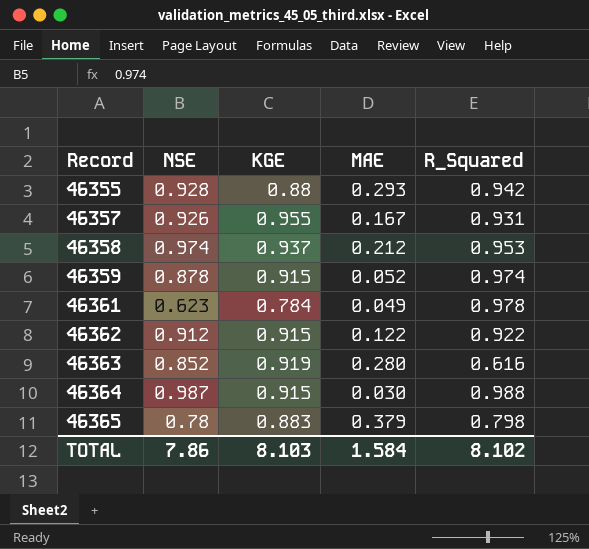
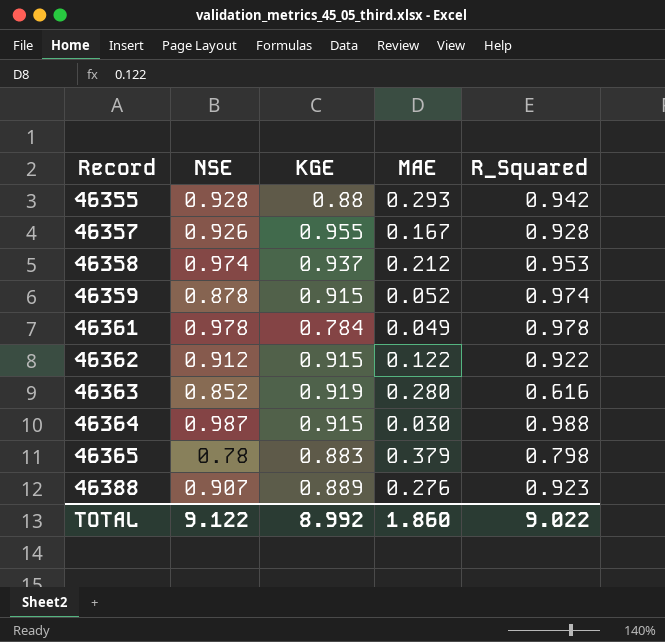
46357 | R_Squared: 0.931 -> 0.928
46361 | NSE: 0.623 -> 0.978
row 46388: none -> 0.907 | 0.889 | 0.276 | 0.923
TOTAL | NSE: 7.86 -> 9.122
TOTAL | KGE: 8.103 -> 8.992
TOTAL | MAE: 1.584 -> 1.860
TOTAL | R_Squared: 8.102 -> 9.022

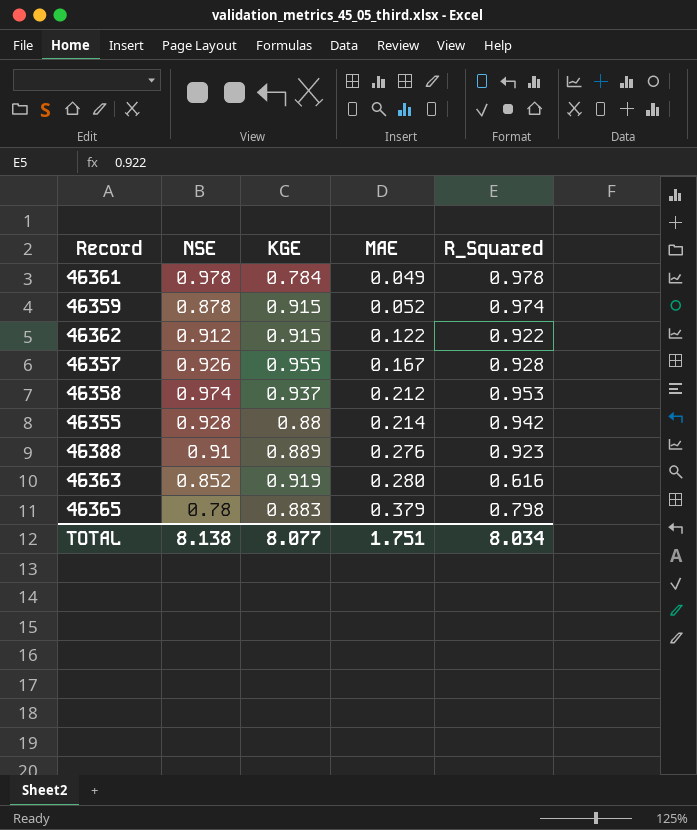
row order: Record ascending -> MAE ascending
row 46364: 0.987 | 0.915 | 0.030 | 0.988 -> none
46355 | MAE: 0.293 -> 0.214
46388 | NSE: 0.907 -> 0.91
TOTAL | NSE: 9.122 -> 8.138
TOTAL | KGE: 8.992 -> 8.077
TOTAL | MAE: 1.860 -> 1.751
TOTAL | R_Squared: 9.022 -> 8.034

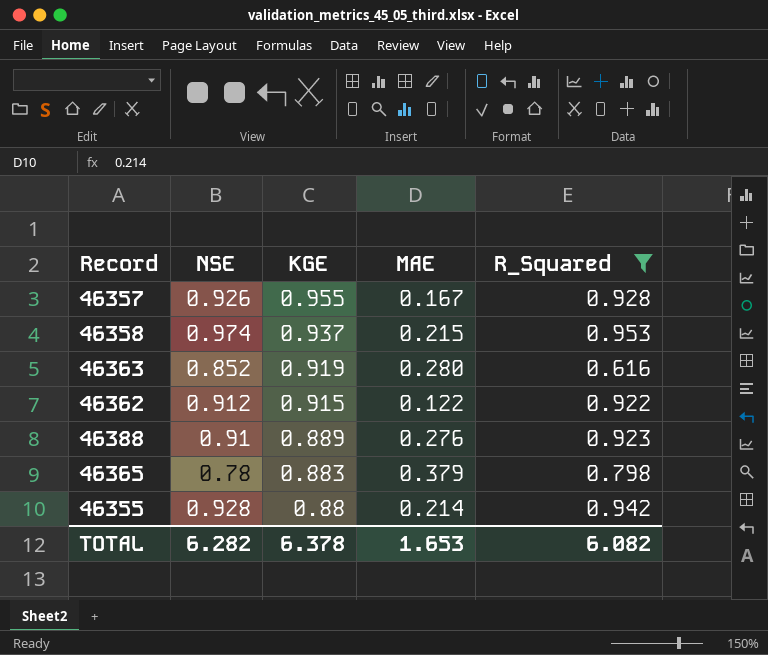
filter: none -> R_Squared <= 0.953
row order: MAE ascending -> KGE descending
46358 | MAE: 0.212 -> 0.215
TOTAL | NSE: 8.138 -> 6.282
TOTAL | KGE: 8.077 -> 6.378
TOTAL | MAE: 1.751 -> 1.653
TOTAL | R_Squared: 8.034 -> 6.082

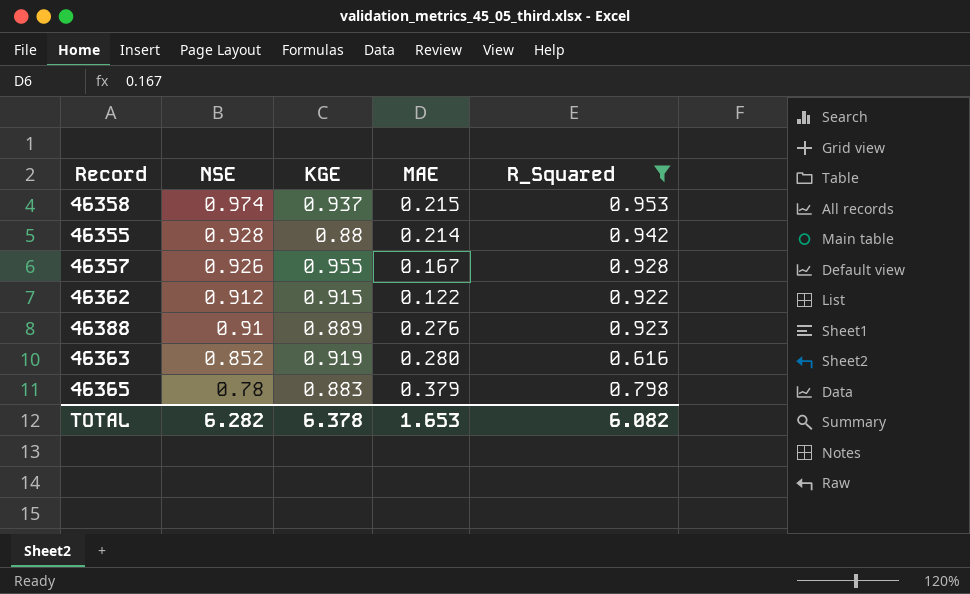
row order: KGE descending -> NSE descending

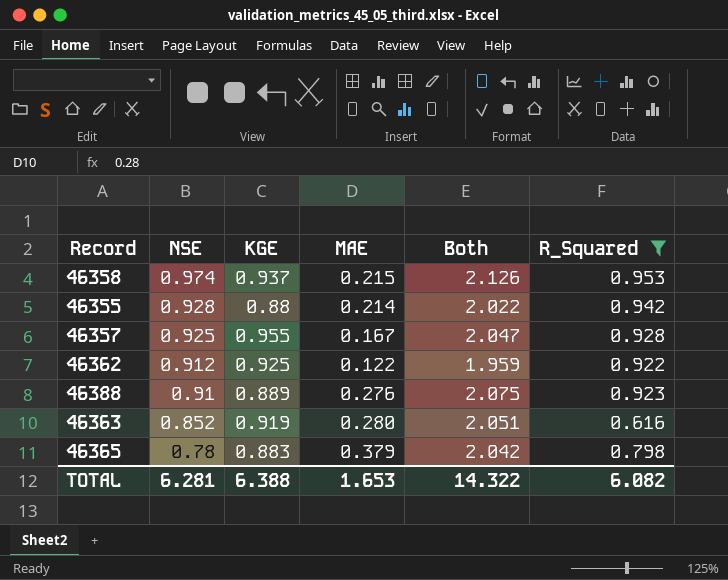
column Both | formula: none -> [NSE] + [KGE] + [MAE]
46357 | NSE: 0.926 -> 0.925
46362 | KGE: 0.915 -> 0.925
TOTAL | NSE: 6.282 -> 6.281
TOTAL | KGE: 6.378 -> 6.388

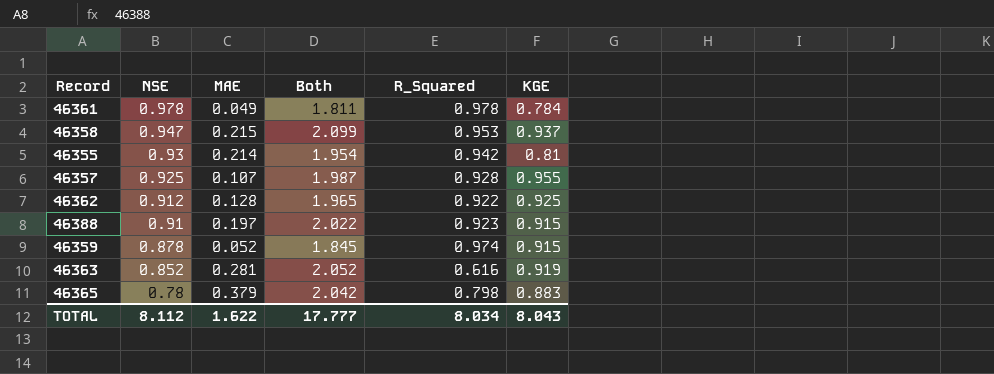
filter: R_Squared <= 0.953 -> none
column KGE | position: 3 -> 6
46358 | NSE: 0.974 -> 0.947
46358 | Both: 2.126 -> 2.099
46355 | NSE: 0.928 -> 0.93
46355 | Both: 2.022 -> 1.954
46355 | KGE: 0.88 -> 0.81
46357 | MAE: 0.167 -> 0.107
46357 | Both: 2.047 -> 1.987
46362 | MAE: 0.122 -> 0.128
46362 | Both: 1.959 -> 1.965
46388 | MAE: 0.276 -> 0.197
46388 | Both: 2.075 -> 2.022
46388 | KGE: 0.889 -> 0.915
46363 | MAE: 0.280 -> 0.281
46363 | Both: 2.051 -> 2.052
TOTAL | NSE: 6.281 -> 8.112
TOTAL | MAE: 1.653 -> 1.622
TOTAL | Both: 14.322 -> 17.777
TOTAL | R_Squared: 6.082 -> 8.034
TOTAL | KGE: 6.388 -> 8.043

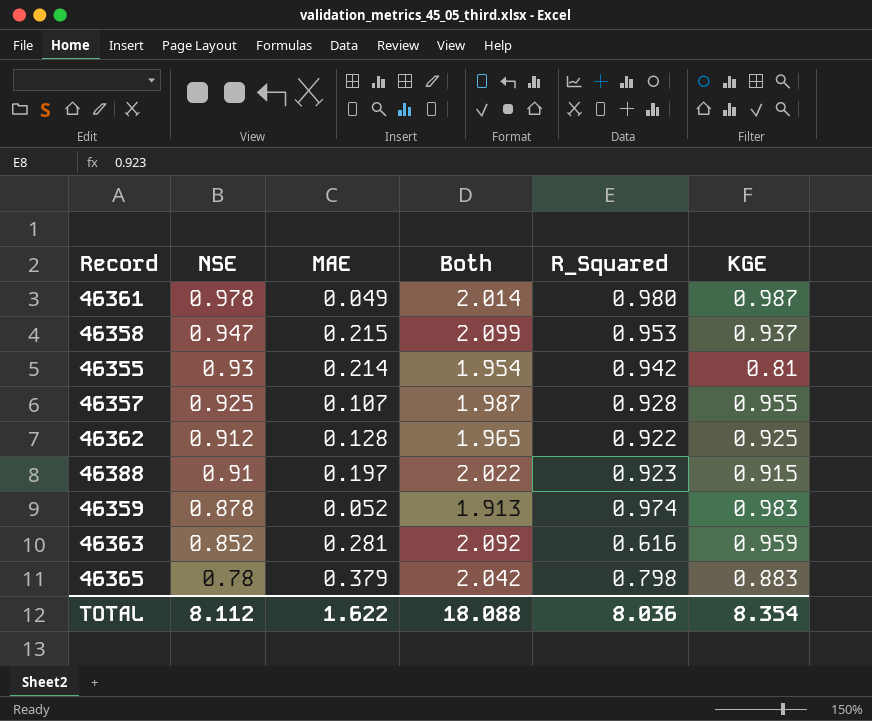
46361 | Both: 1.811 -> 2.014
46361 | R_Squared: 0.978 -> 0.980
46361 | KGE: 0.784 -> 0.987
46359 | Both: 1.845 -> 1.913
46359 | KGE: 0.915 -> 0.983
46363 | Both: 2.052 -> 2.092
46363 | KGE: 0.919 -> 0.959
TOTAL | Both: 17.777 -> 18.088
TOTAL | R_Squared: 8.034 -> 8.036
TOTAL | KGE: 8.043 -> 8.354

